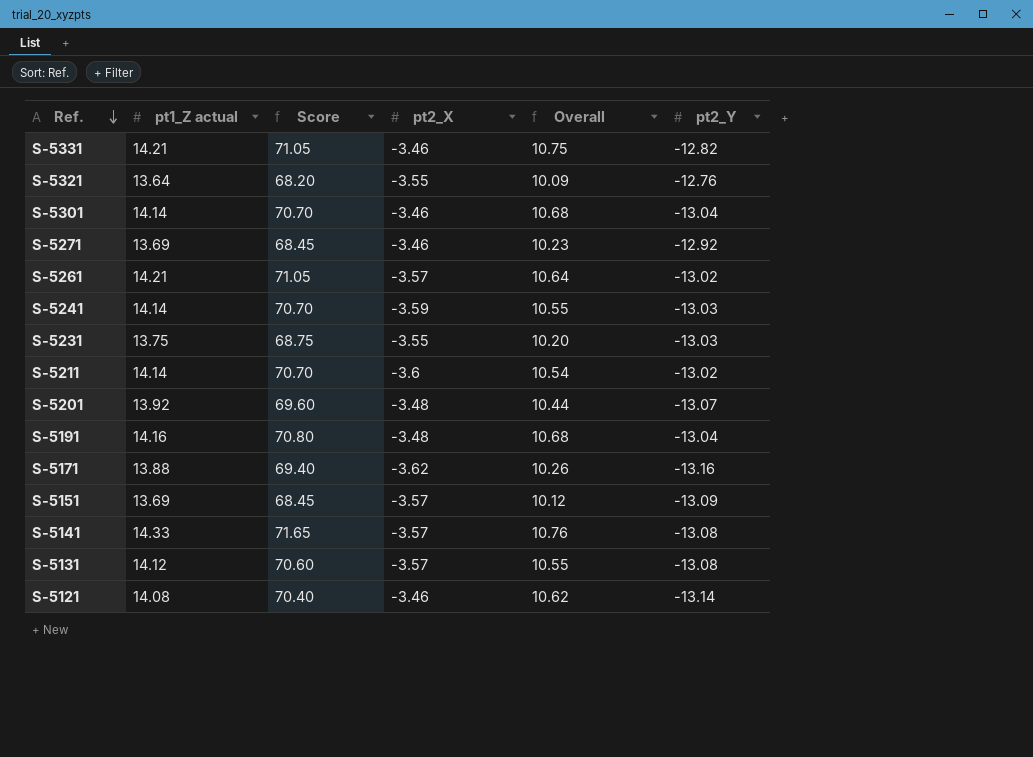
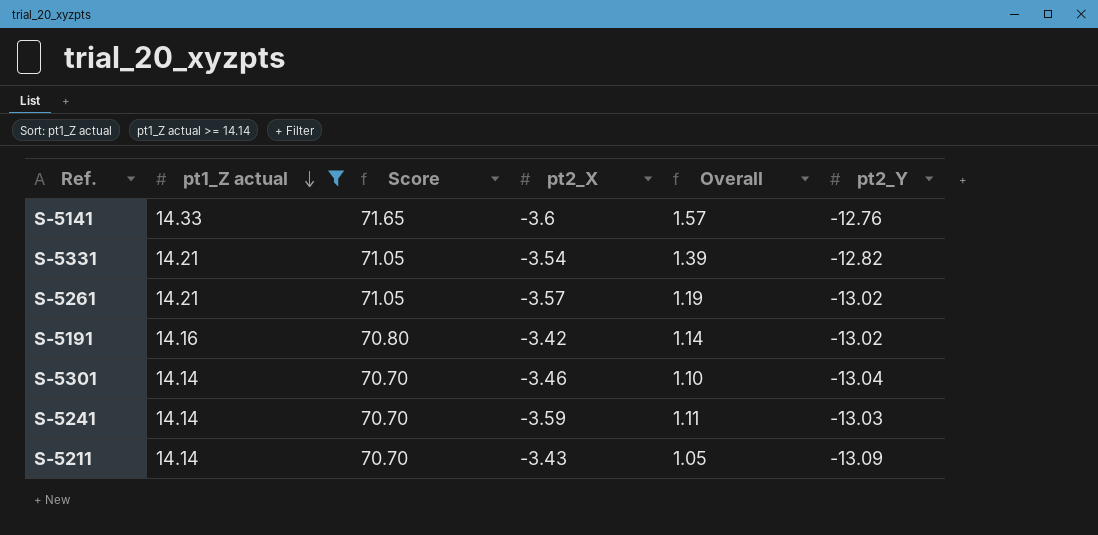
filter: none -> pt1_Z actual >= 14.14
row order: Ref. descending -> pt1_Z actual descending
column Overall | formula: [pt1_Z actual] + [pt2_X] -> [pt1_Z actual] + [pt2_Y]
S-5141 | pt2_X: -3.57 -> -3.6
S-5141 | pt2_Y: -13.08 -> -12.76
S-5331 | pt2_X: -3.46 -> -3.54
S-5191 | pt2_X: -3.48 -> -3.42
S-5191 | pt2_Y: -13.04 -> -13.02
S-5211 | pt2_X: -3.6 -> -3.43
S-5211 | pt2_Y: -13.02 -> -13.09

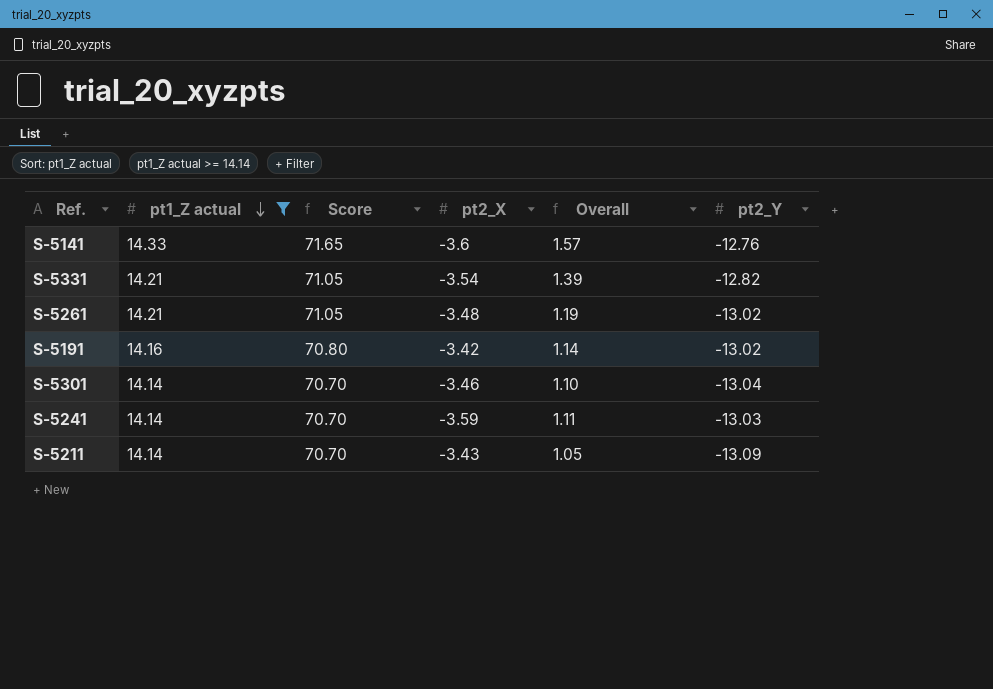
S-5261 | pt2_X: -3.57 -> -3.48

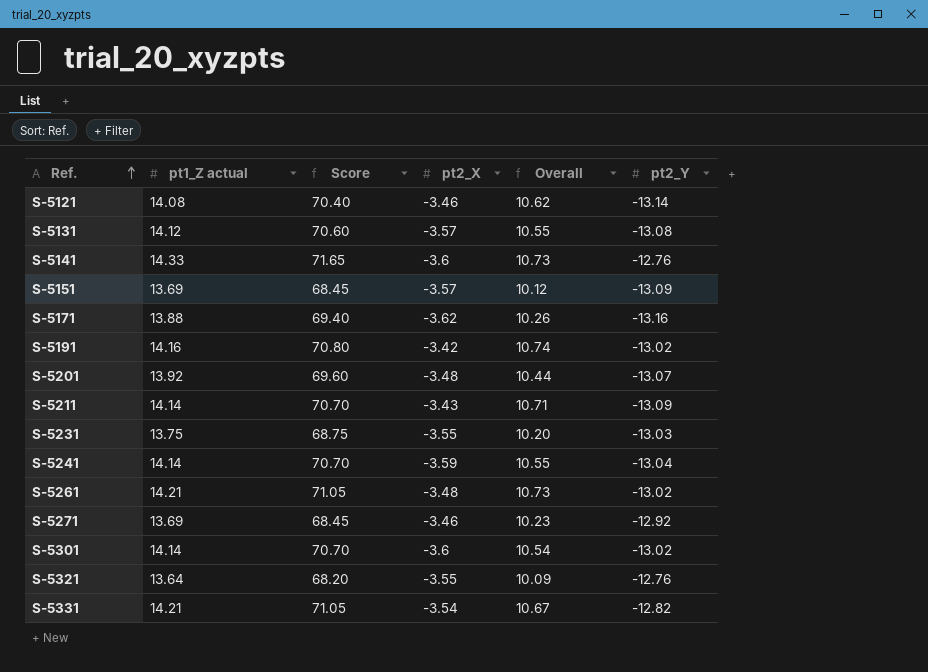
filter: pt1_Z actual >= 14.14 -> none
row order: pt1_Z actual descending -> Ref. ascending
column Overall | formula: [pt1_Z actual] + [pt2_Y] -> [pt1_Z actual] + [pt2_X]
S-5241 | pt2_Y: -13.03 -> -13.04
S-5301 | pt2_X: -3.46 -> -3.6
S-5301 | pt2_Y: -13.04 -> -13.02

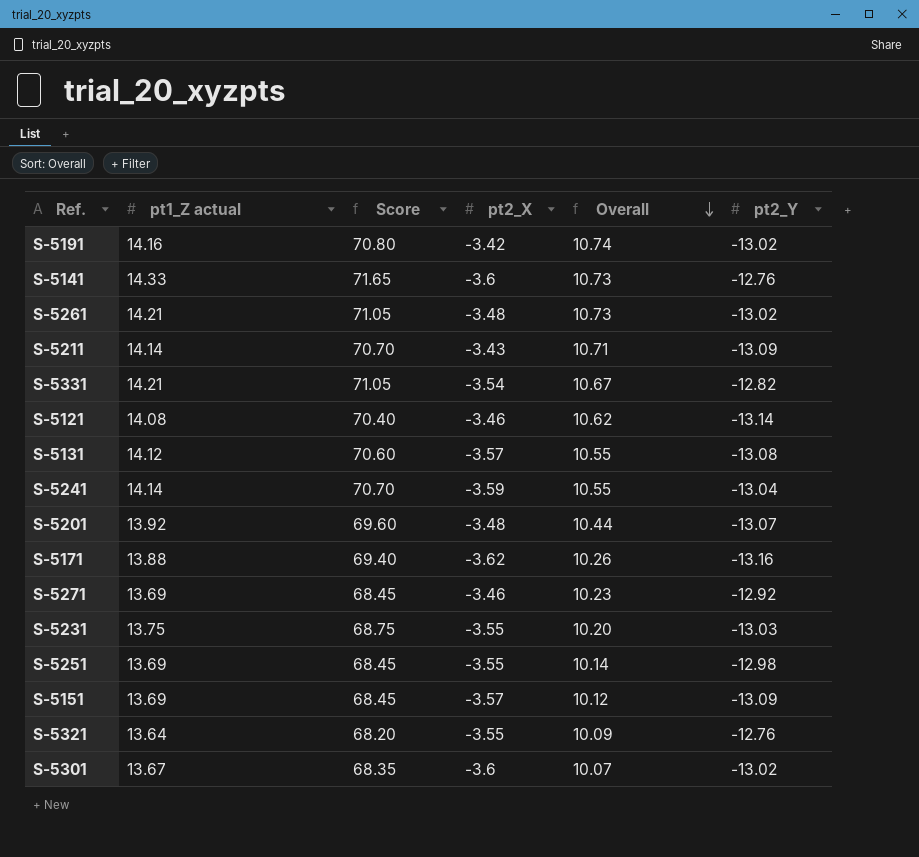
row order: Ref. ascending -> Overall descending
row S-5251: none -> 13.69 | 68.45 | -3.55 | 10.14 | -12.98
S-5301 | pt1_Z actual: 14.14 -> 13.67
S-5301 | Score: 70.70 -> 68.35
S-5301 | Overall: 10.54 -> 10.07

